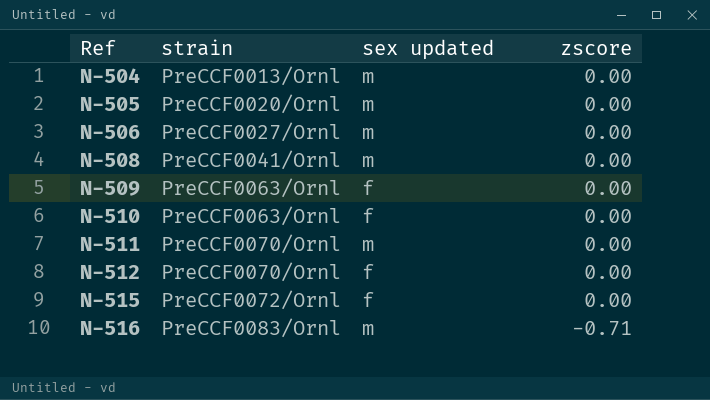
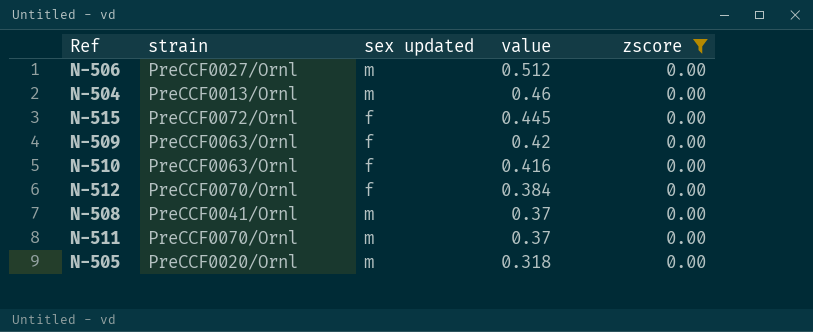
filter: none -> zscore = 0.00
row order: Ref ascending -> value descending
column value | position: none -> 4

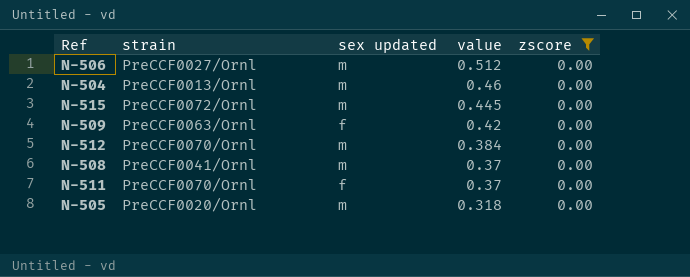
row N-510: PreCCF0063/Ornl | f | 0.416 | 0.00 -> none
N-515 | sex updated: f -> m
N-512 | sex updated: f -> m
N-511 | sex updated: m -> f

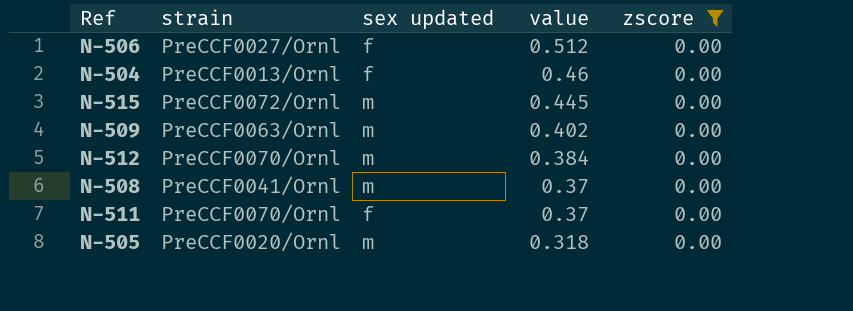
N-506 | sex updated: m -> f
N-504 | sex updated: m -> f
N-509 | sex updated: f -> m
N-509 | value: 0.42 -> 0.402

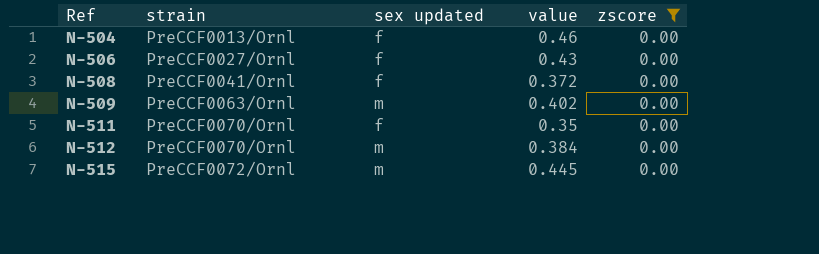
row order: value descending -> Ref ascending
row N-505: PreCCF0020/Ornl | m | 0.318 | 0.00 -> none
N-506 | value: 0.512 -> 0.43
N-508 | sex updated: m -> f
N-508 | value: 0.37 -> 0.372
N-511 | value: 0.37 -> 0.35

